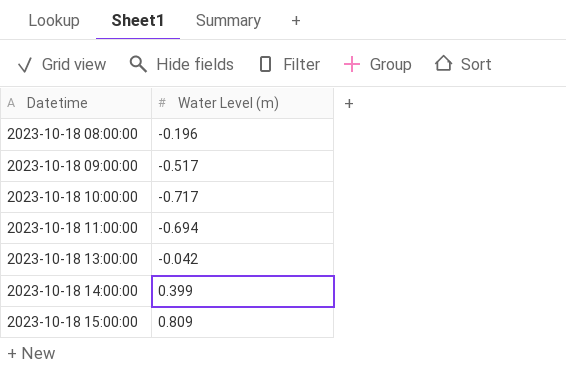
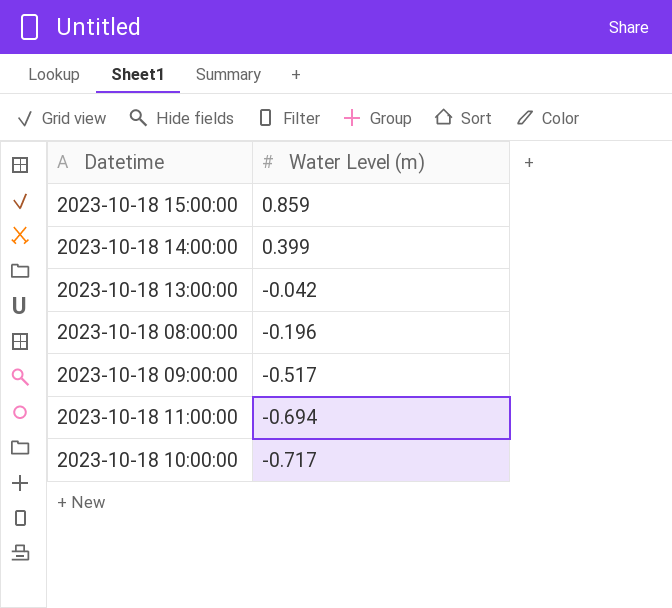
row order: Datetime ascending -> Water Level (m) descending
2023-10-18 15:00:00 | Water Level (m): 0.809 -> 0.859

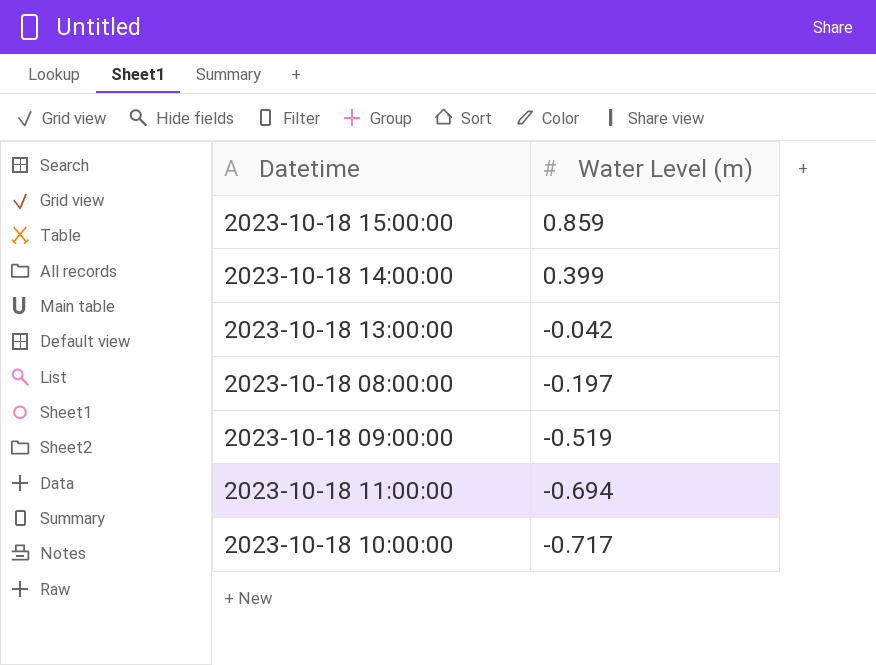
2023-10-18 08:00:00 | Water Level (m): -0.196 -> -0.197
2023-10-18 09:00:00 | Water Level (m): -0.517 -> -0.519

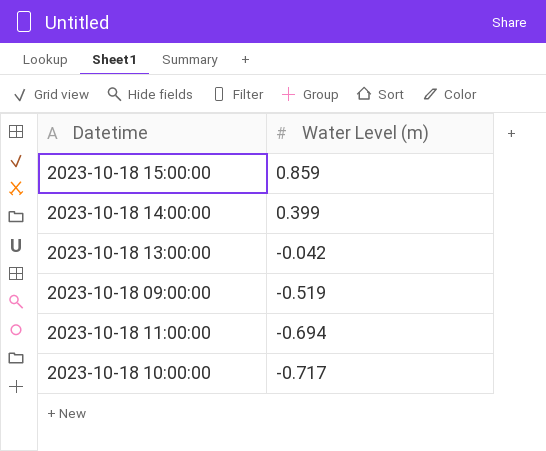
row 2023-10-18 08:00:00: -0.197 -> none

